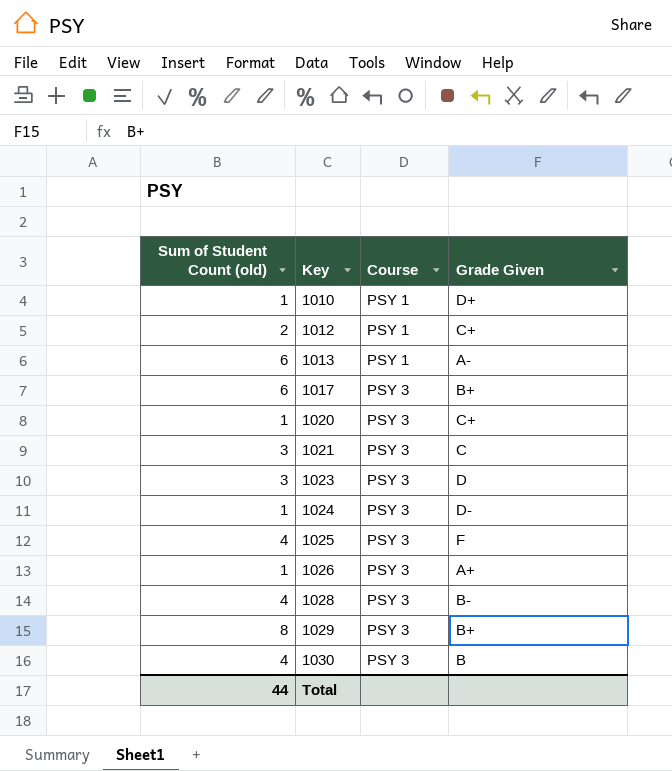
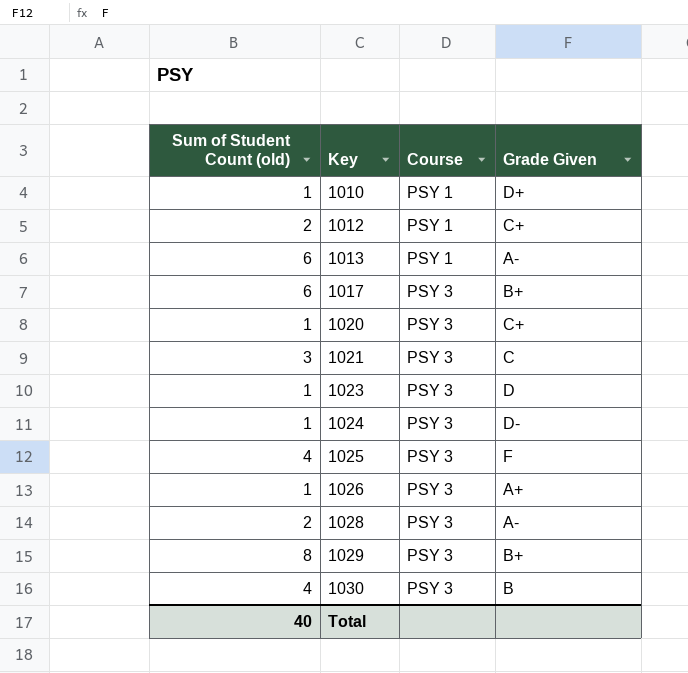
1023 | Sum of Student Count (old): 3 -> 1
1028 | Sum of Student Count (old): 4 -> 2
1028 | Grade Given: B- -> A-
Total | Sum of Student Count (old): 44 -> 40

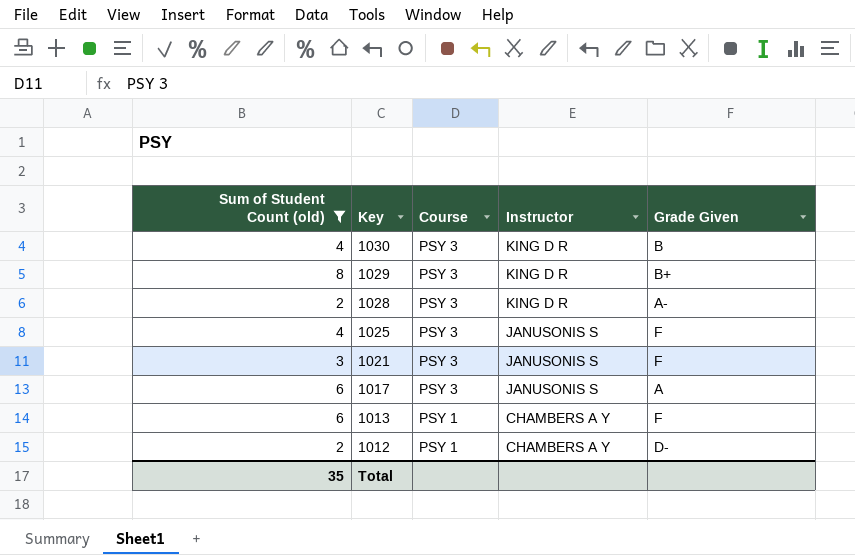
filter: none -> Sum of Student Count (old) != 1
row order: Key ascending -> Key descending
column Instructor | position: none -> 4
1021 | Grade Given: C -> F
1017 | Grade Given: B+ -> A
1013 | Grade Given: A- -> F
1012 | Grade Given: C+ -> D-
Total | Sum of Student Count (old): 40 -> 35

